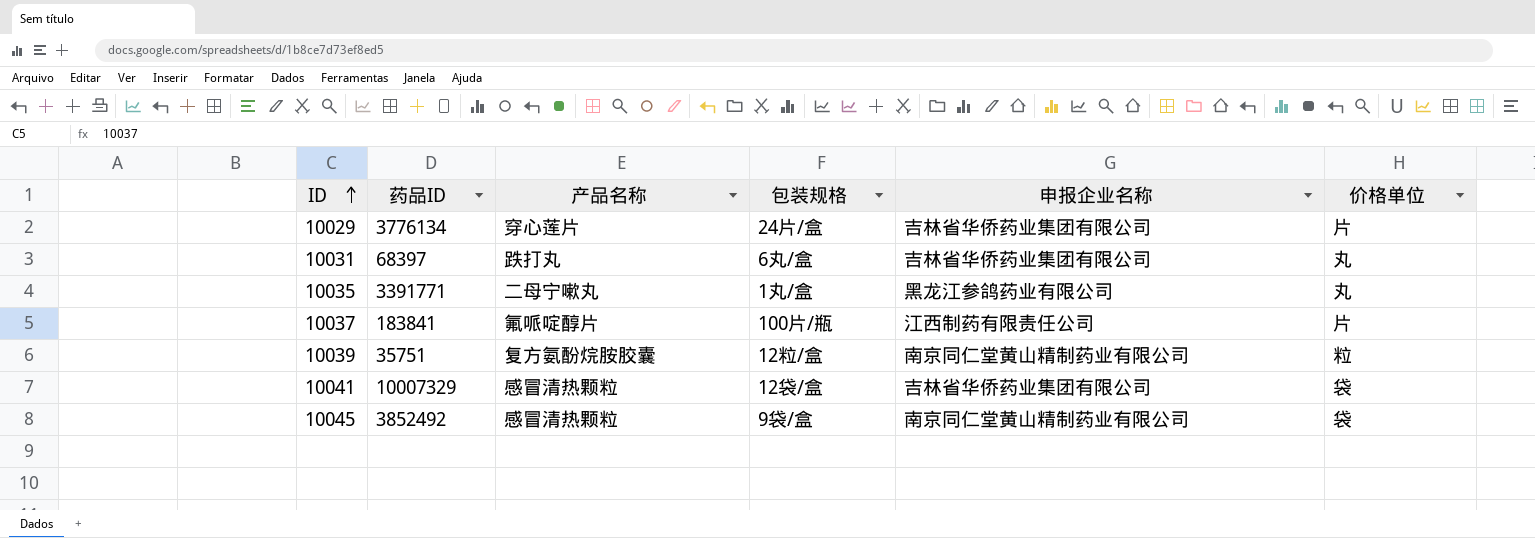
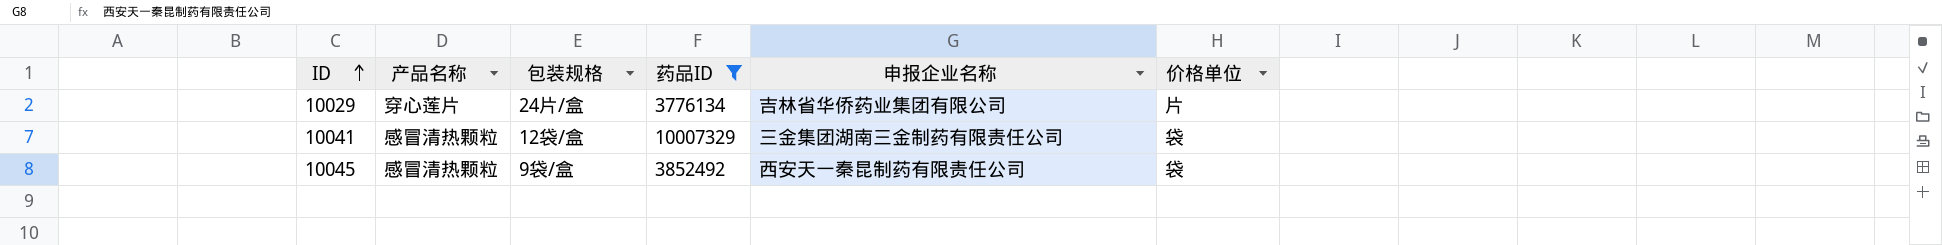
filter: none -> 药品ID >= 3776134
column 药品ID | position: 2 -> 4
10041 | 申报企业名称: 吉林省华侨药业集团有限公司 -> 三金集团湖南三金制药有限责任公司
10045 | 申报企业名称: 南京同仁堂黄山精制药业有限公司 -> 西安天一秦昆制药有限责任公司

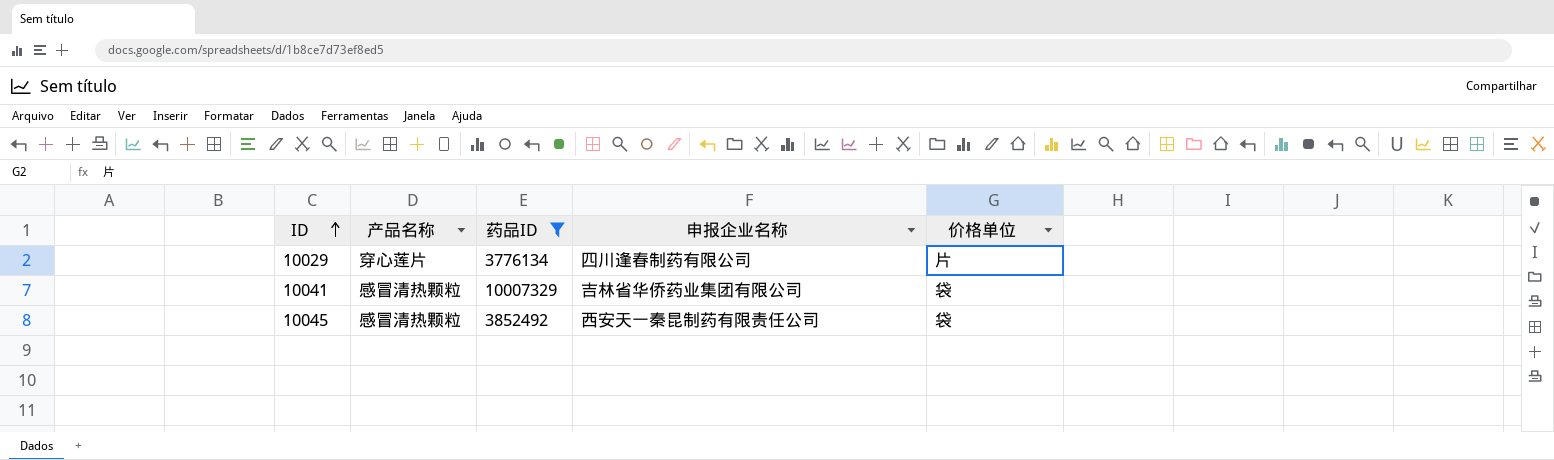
column 包装规格 | position: 3 -> none
10029 | 申报企业名称: 吉林省华侨药业集团有限公司 -> 四川逢春制药有限公司
10041 | 申报企业名称: 三金集团湖南三金制药有限责任公司 -> 吉林省华侨药业集团有限公司

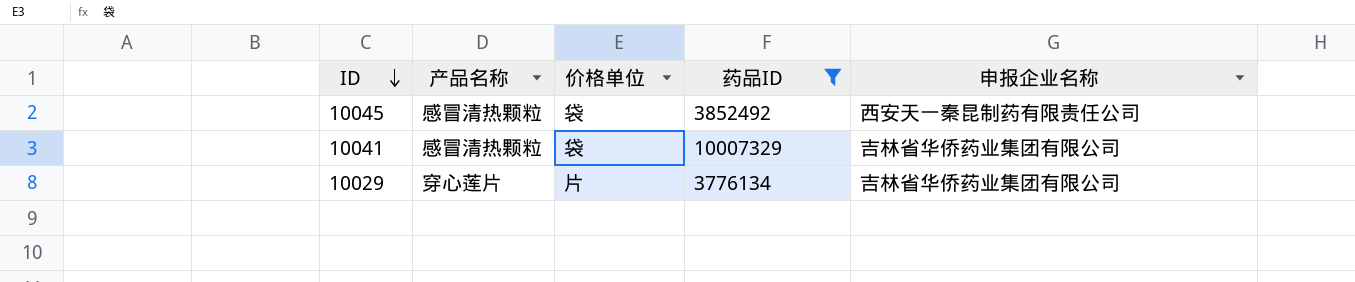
row order: ID ascending -> ID descending
column 价格单位 | position: 5 -> 3
10029 | 申报企业名称: 四川逢春制药有限公司 -> 吉林省华侨药业集团有限公司

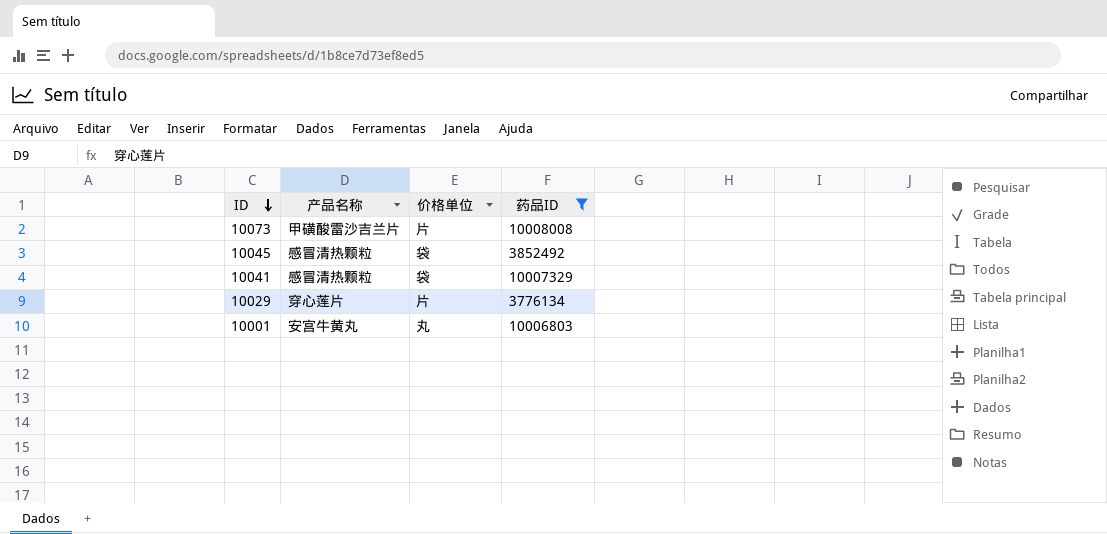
column 申报企业名称 | position: 5 -> none
row 10073: none -> 甲磺酸雷沙吉兰片 | 片 | 10008008
row 10001: none -> 安宫牛黄丸 | 丸 | 10006803

